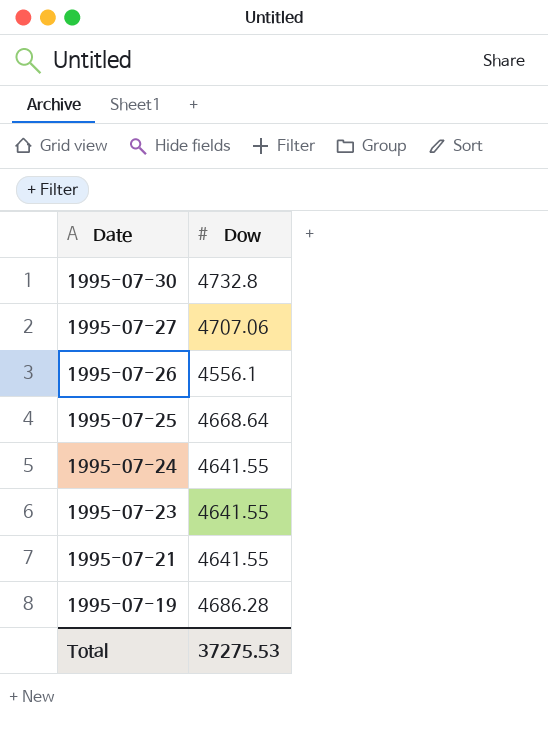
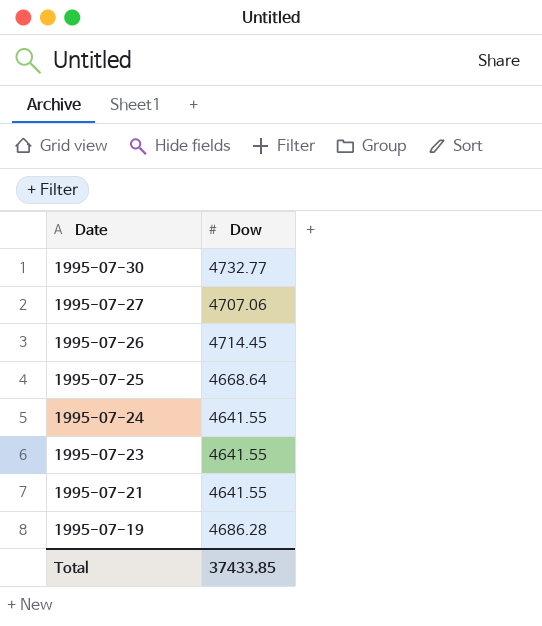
1995-07-30 | Dow: 4732.8 -> 4732.77
1995-07-26 | Dow: 4556.1 -> 4714.45
Total | Dow: 37275.53 -> 37433.85

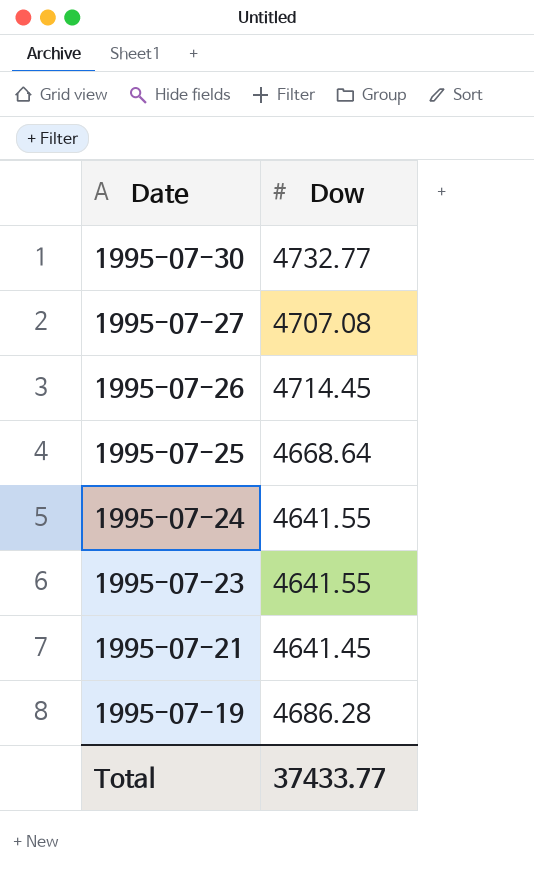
1995-07-27 | Dow: 4707.06 -> 4707.08
1995-07-21 | Dow: 4641.55 -> 4641.45
Total | Dow: 37433.85 -> 37433.77

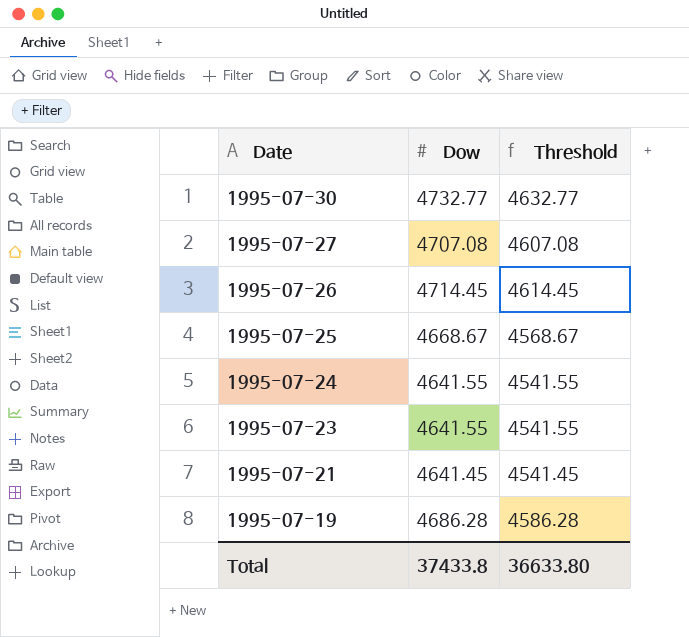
column Threshold | formula: none -> [Dow] - 100
1995-07-25 | Dow: 4668.64 -> 4668.67
Total | Dow: 37433.77 -> 37433.8

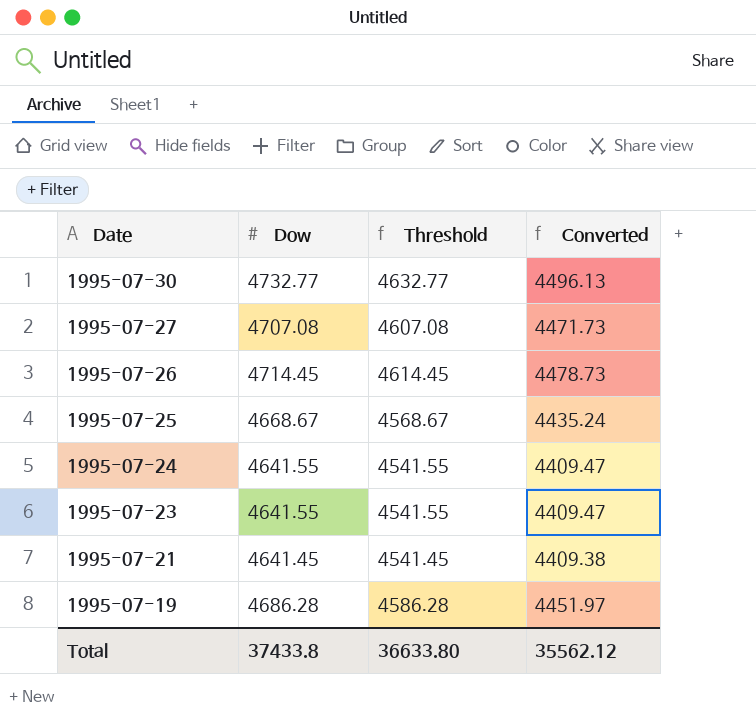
column Converted | formula: none -> [Dow] * 0.95

